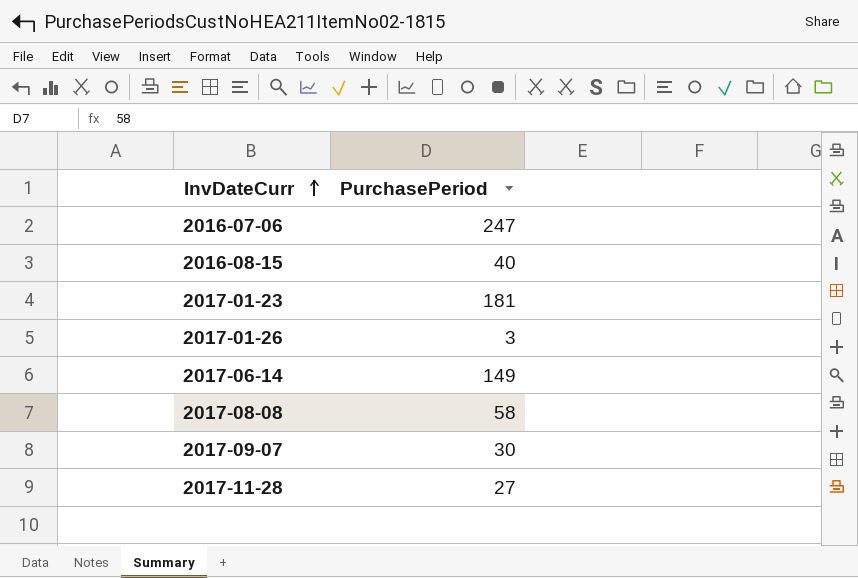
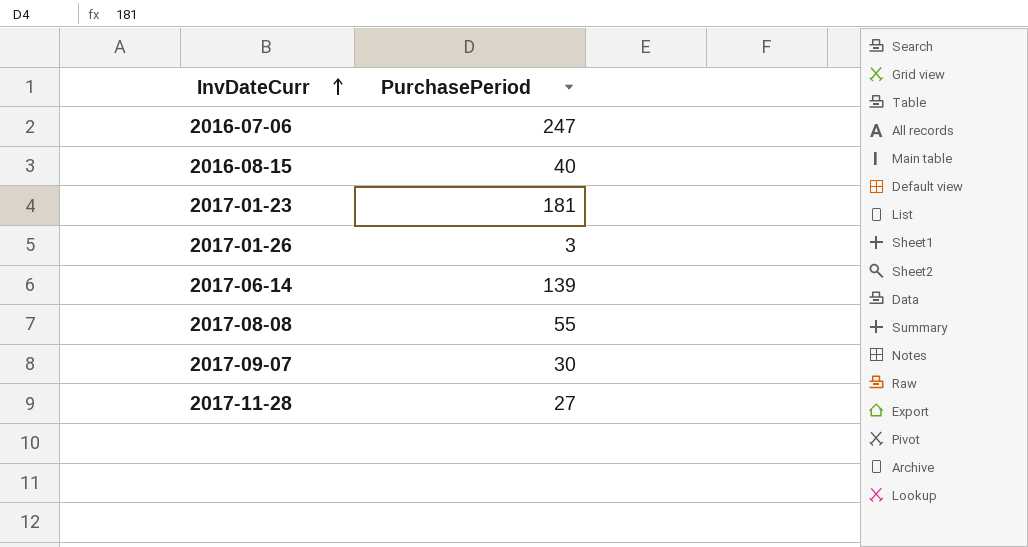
2017-06-14 | PurchasePeriod: 149 -> 139
2017-08-08 | PurchasePeriod: 58 -> 55

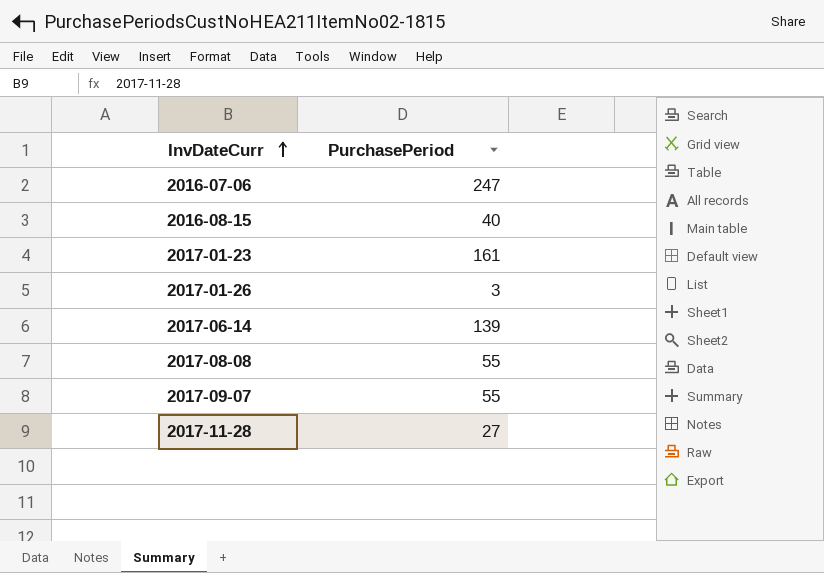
2017-01-23 | PurchasePeriod: 181 -> 161
2017-09-07 | PurchasePeriod: 30 -> 55

